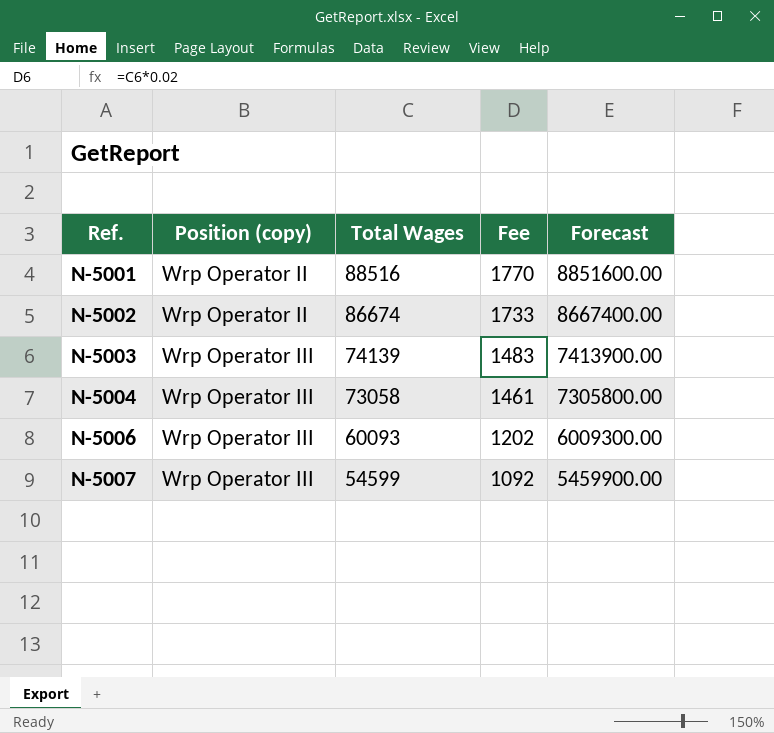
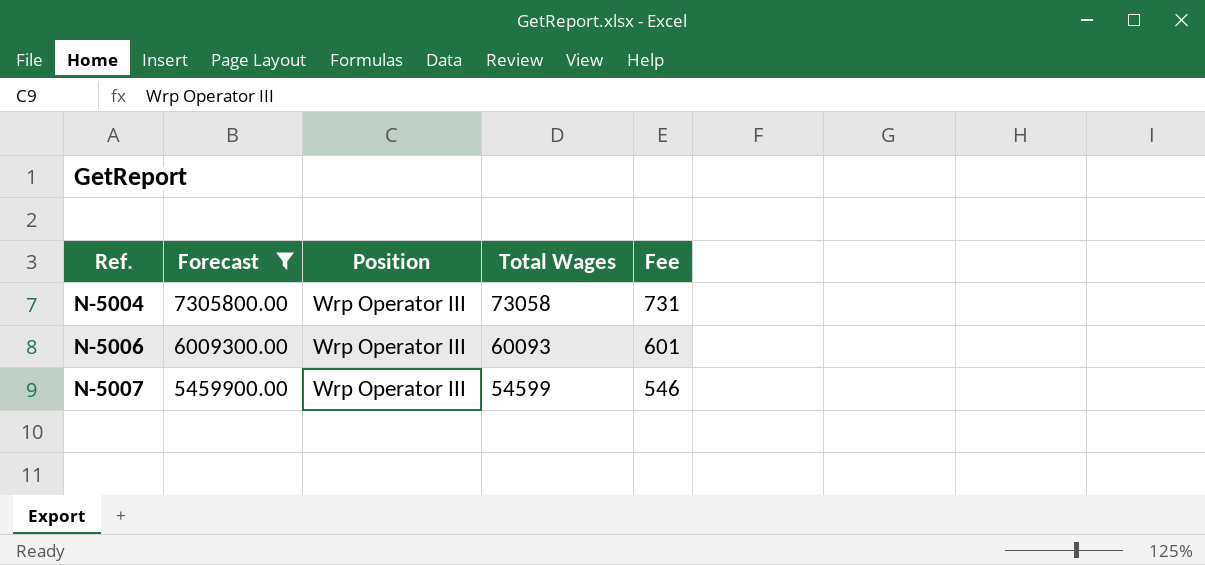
filter: none -> Forecast <= 7305800.00
column Forecast | position: 5 -> 2
column name: Position (copy) -> Position
column Fee | formula: [Total Wages] * 0.02 -> [Total Wages] * 0.01

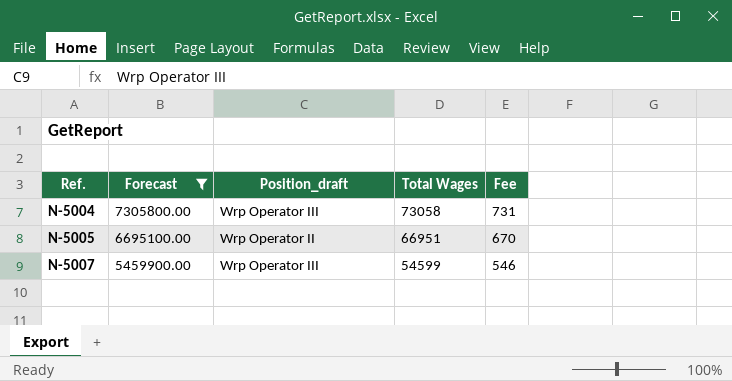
column name: Position -> Position_draft
row N-5006: 6009300.00 | Wrp Operator III | 60093 | 601 -> none
row N-5005: none -> 6695100.00 | Wrp Operator II | 66951 | 670

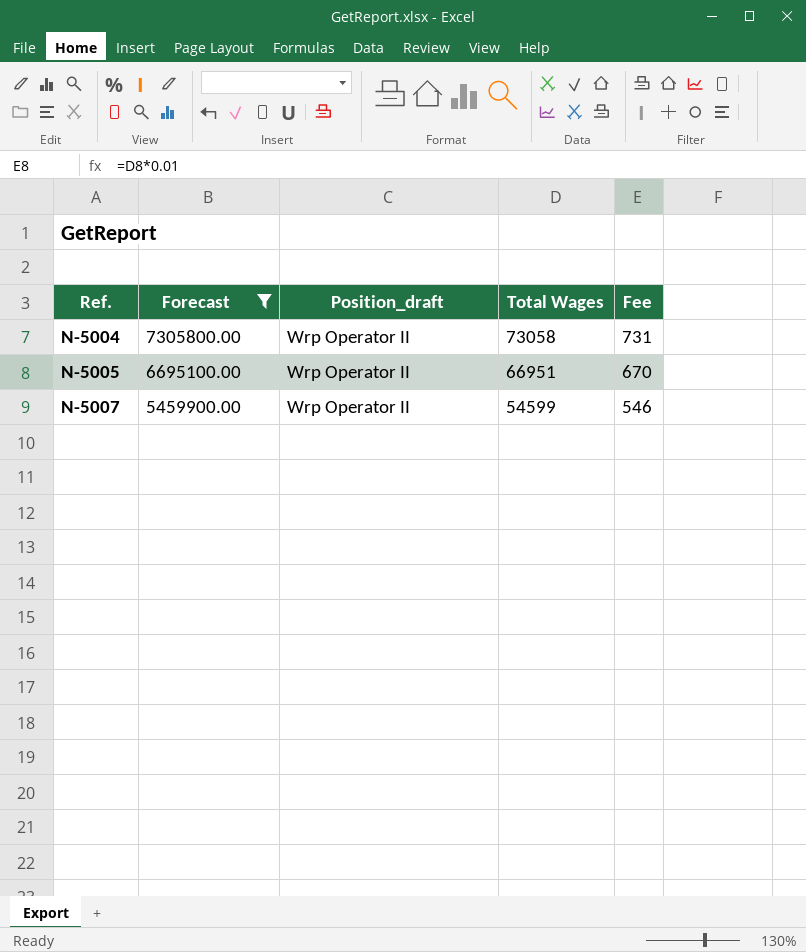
N-5004 | Position_draft: Wrp Operator III -> Wrp Operator II
N-5007 | Position_draft: Wrp Operator III -> Wrp Operator II

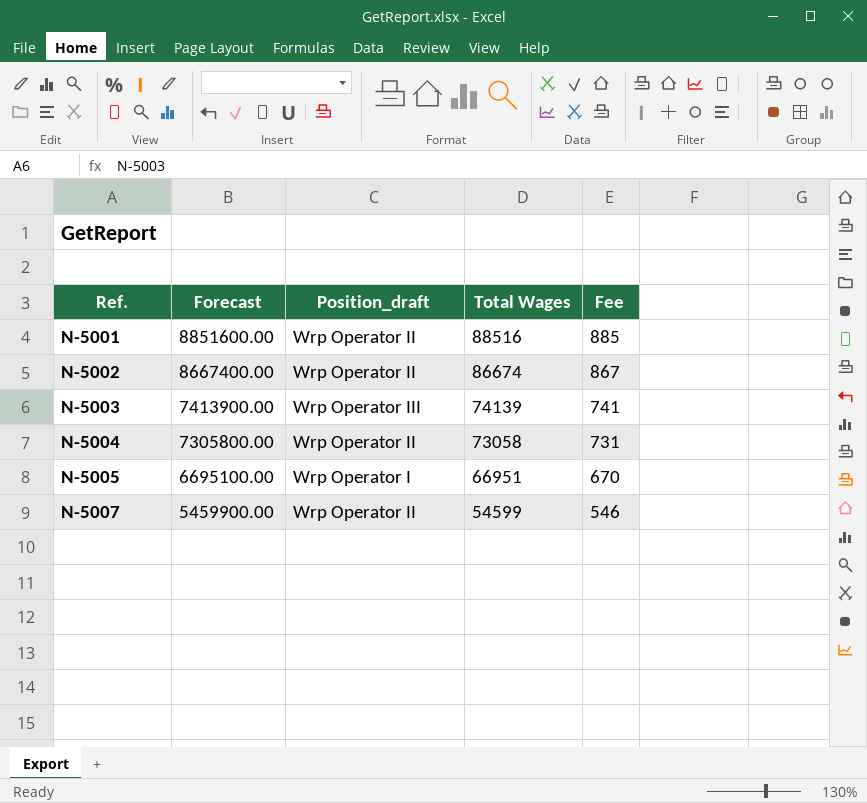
filter: Forecast <= 7305800.00 -> none
N-5005 | Position_draft: Wrp Operator II -> Wrp Operator I

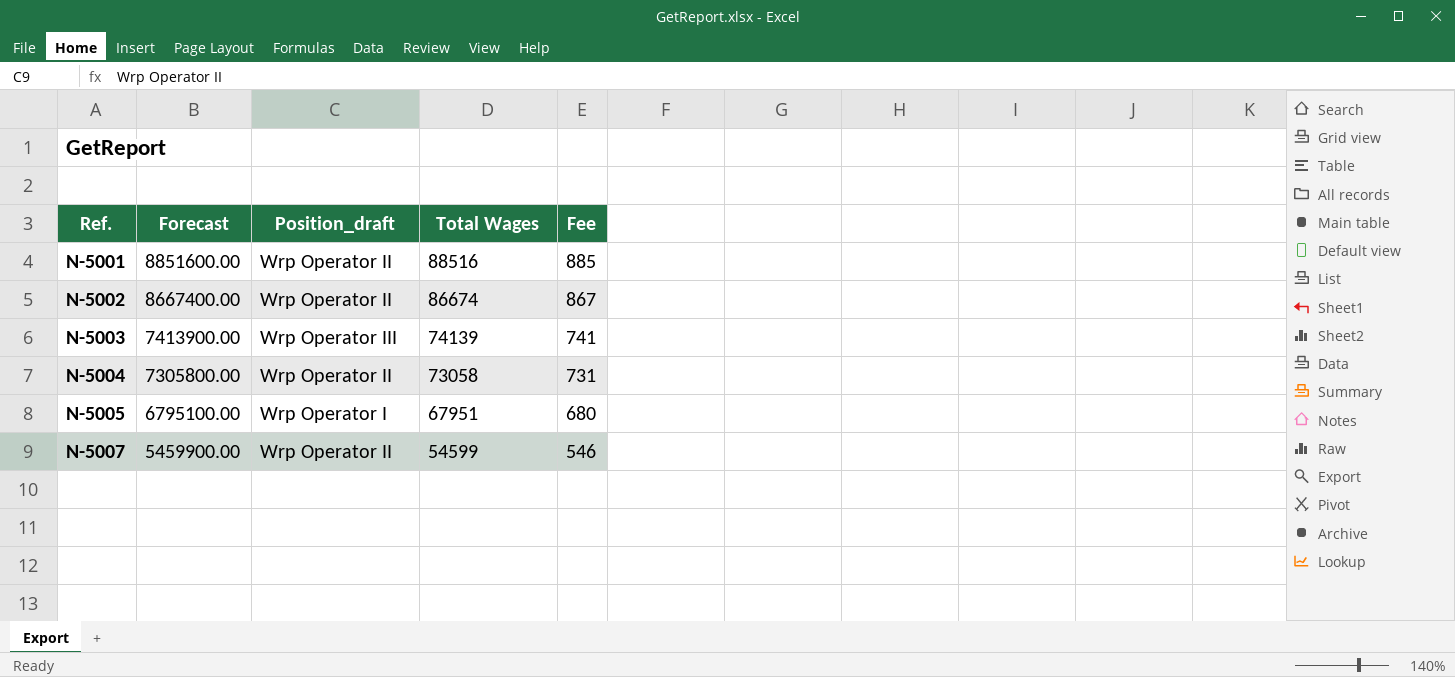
N-5005 | Forecast: 6695100.00 -> 6795100.00
N-5005 | Total Wages: 66951 -> 67951
N-5005 | Fee: 670 -> 680

